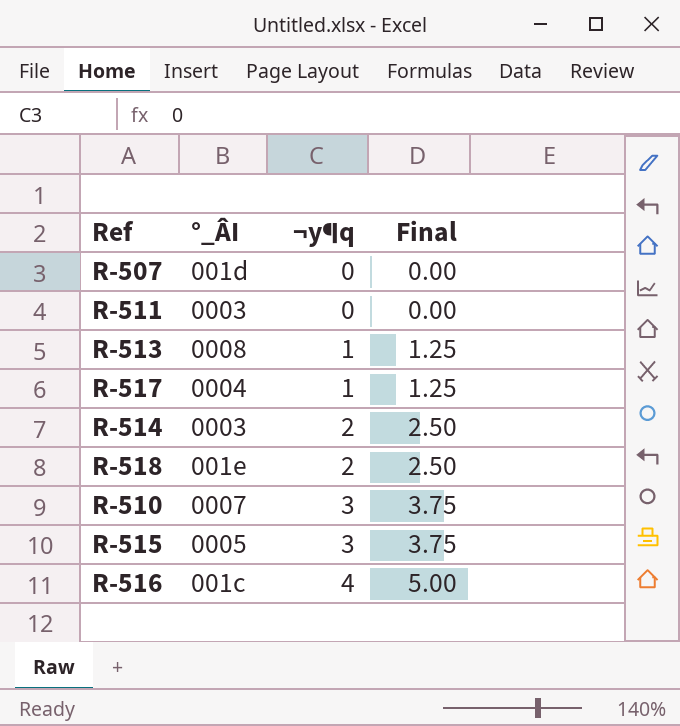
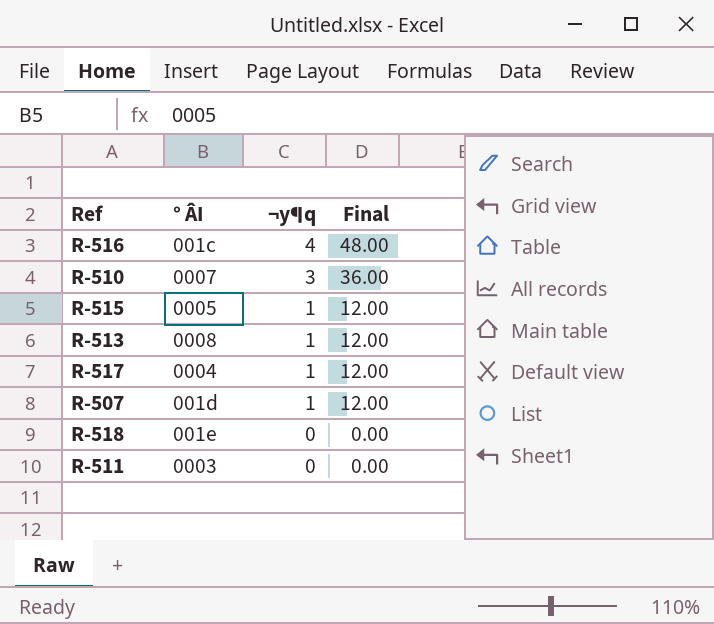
row order: ¬y¶q ascending -> ¬y¶q descending
column name: °_ÂI -> ° ÂI
column Final | formula: [¬y¶q] * 1.25 -> [¬y¶q] * 12
row R-514: 0003 | 2 | 2.50 -> none
R-515 | ¬y¶q: 3 -> 1
R-507 | ¬y¶q: 0 -> 1
R-518 | ¬y¶q: 2 -> 0

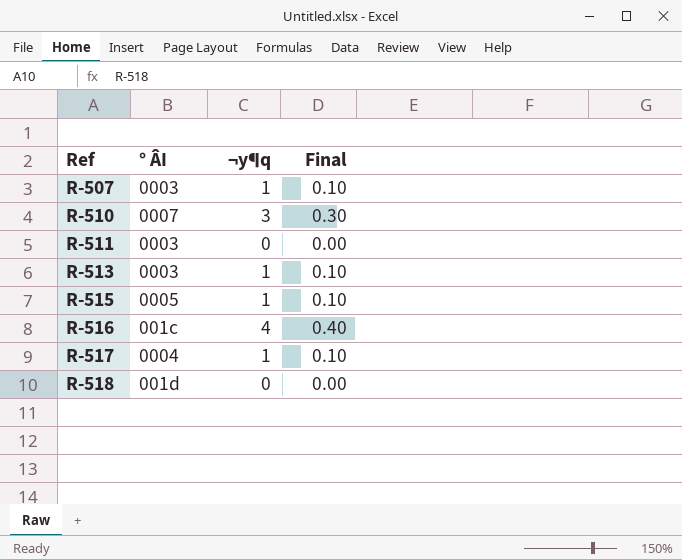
row order: ¬y¶q descending -> Ref ascending
column Final | formula: [¬y¶q] * 12 -> [¬y¶q] * 0.1
R-507 | ° ÂI: 001d -> 0003
R-513 | ° ÂI: 0008 -> 0003
R-518 | ° ÂI: 001e -> 001d

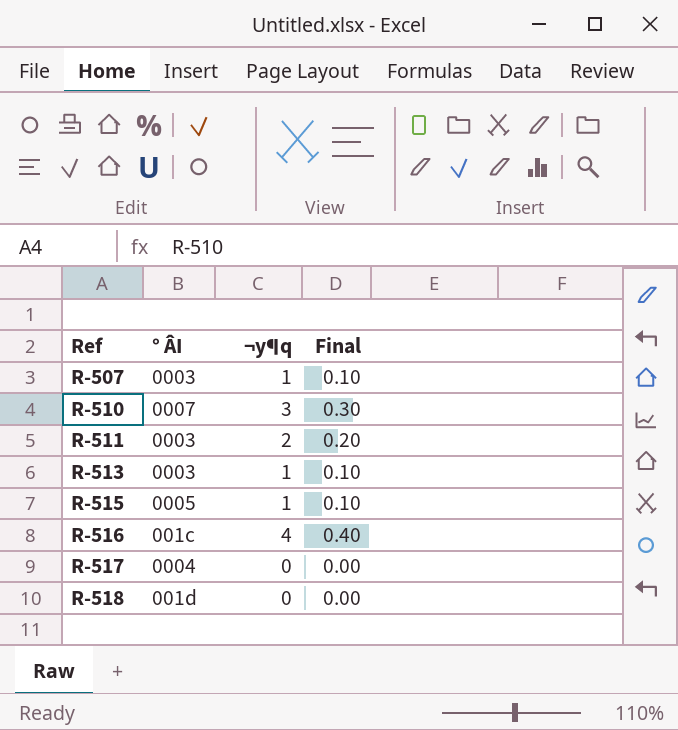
R-511 | ¬y¶q: 0 -> 2
R-511 | Final: 0.00 -> 0.20
R-517 | ¬y¶q: 1 -> 0
R-517 | Final: 0.10 -> 0.00

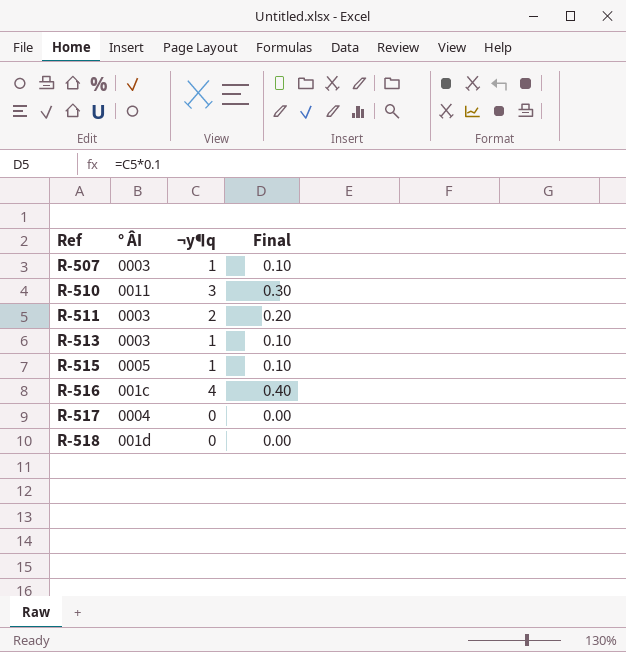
R-510 | ° ÂI: 0007 -> 0011

